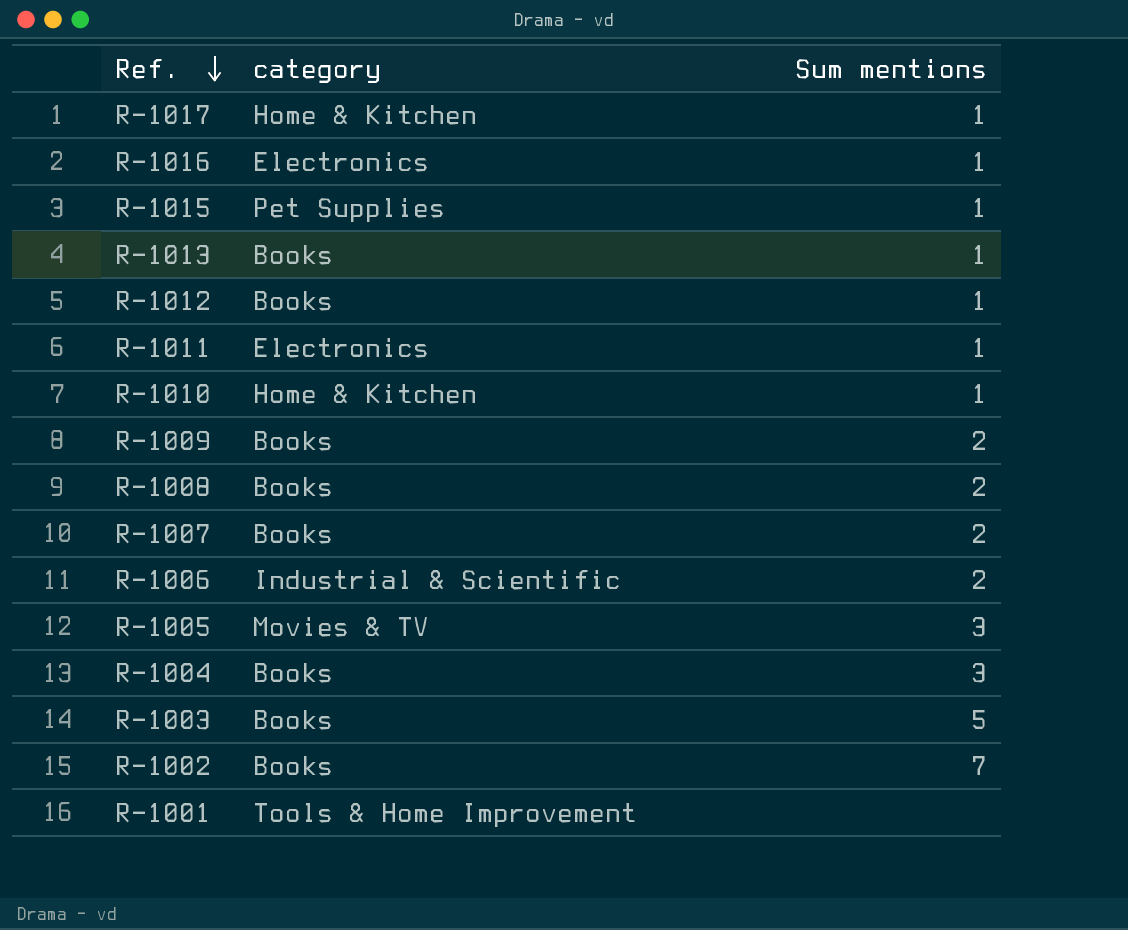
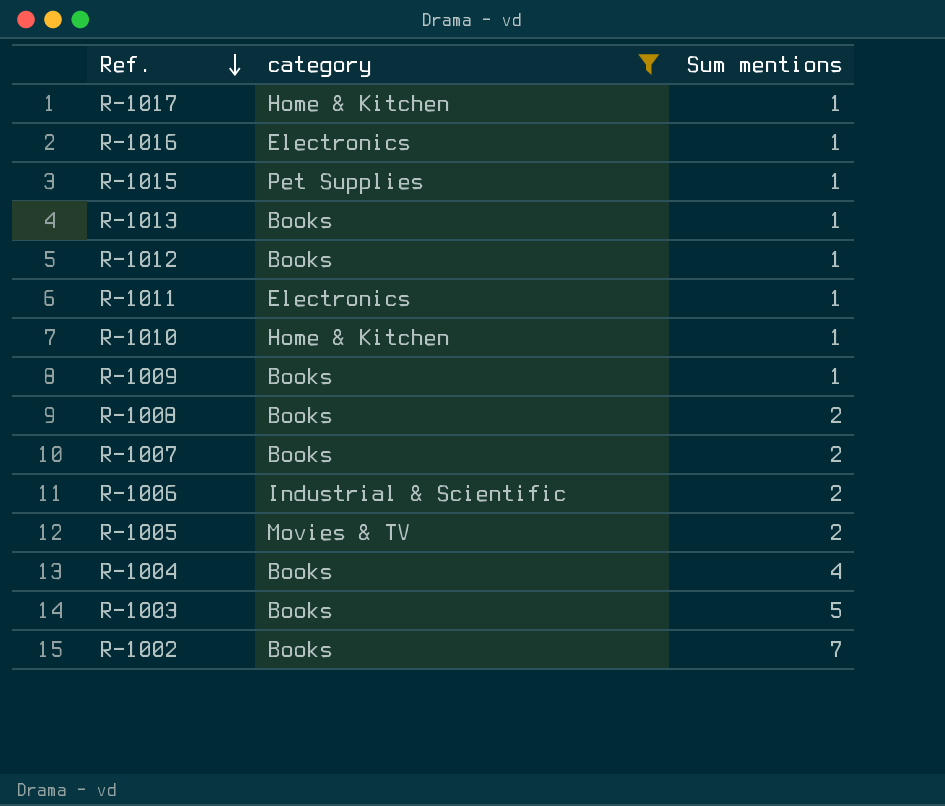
filter: none -> category != Tools & Home Improvement
R-1009 | Sum mentions: 2 -> 1
R-1005 | Sum mentions: 3 -> 2
R-1004 | Sum mentions: 3 -> 4

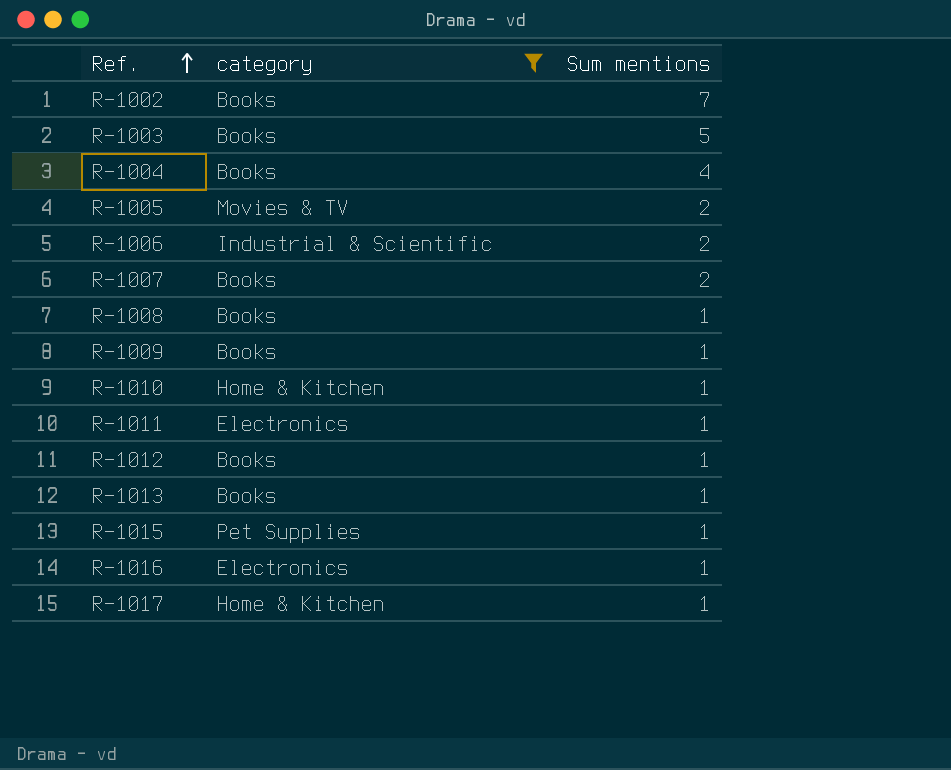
row order: Ref. descending -> Ref. ascending
R-1008 | Sum mentions: 2 -> 1

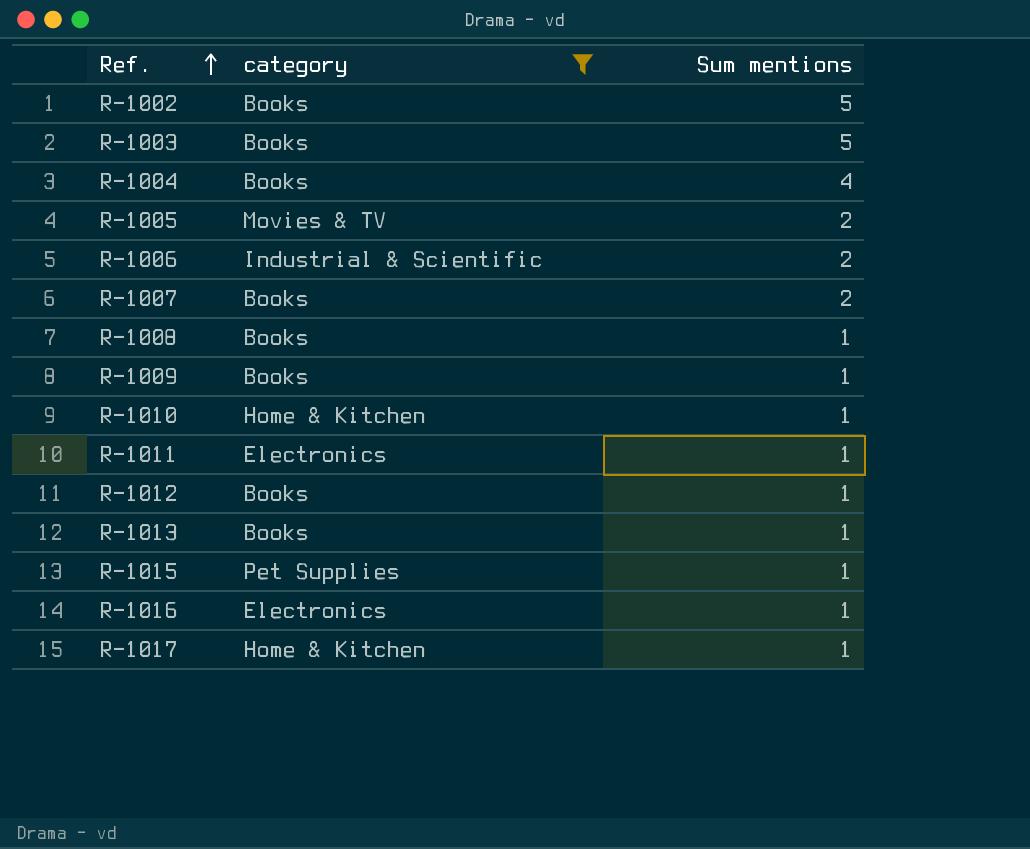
R-1002 | Sum mentions: 7 -> 5

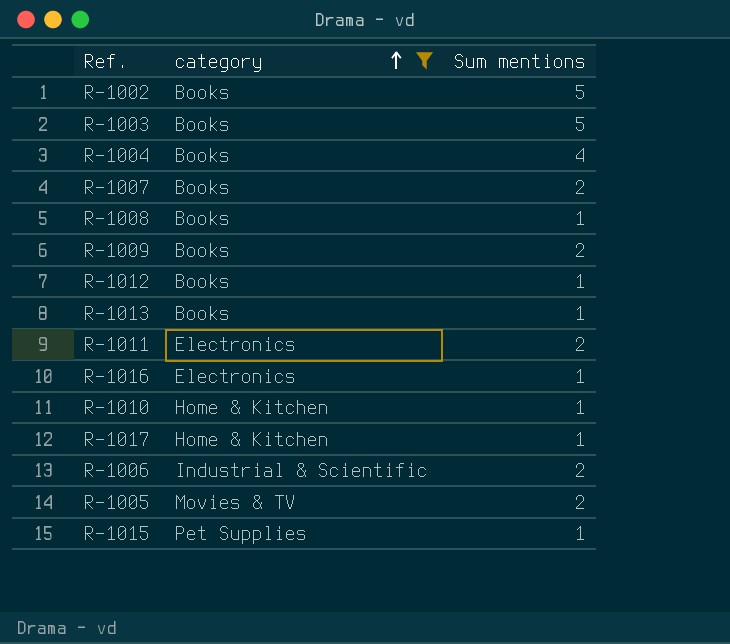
row order: Ref. ascending -> category ascending
R-1009 | Sum mentions: 1 -> 2
R-1011 | Sum mentions: 1 -> 2

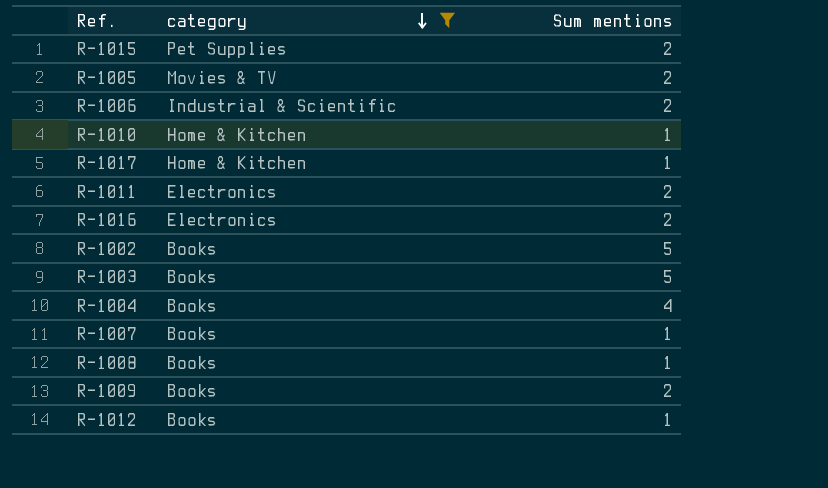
row order: category ascending -> category descending
row R-1013: Books | 1 -> none
R-1015 | Sum mentions: 1 -> 2
R-1016 | Sum mentions: 1 -> 2
R-1007 | Sum mentions: 2 -> 1

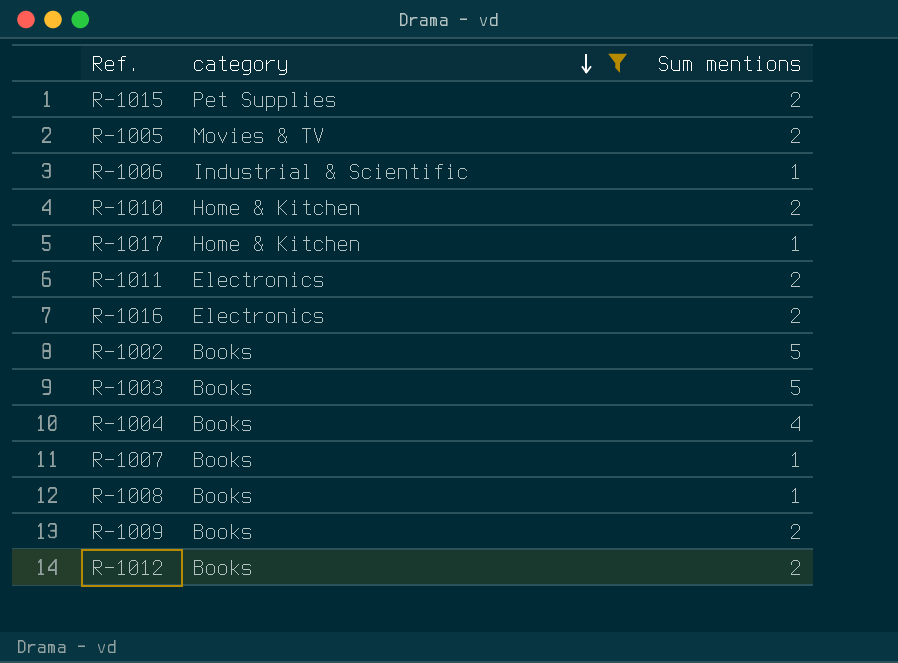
R-1006 | Sum mentions: 2 -> 1
R-1010 | Sum mentions: 1 -> 2
R-1012 | Sum mentions: 1 -> 2

